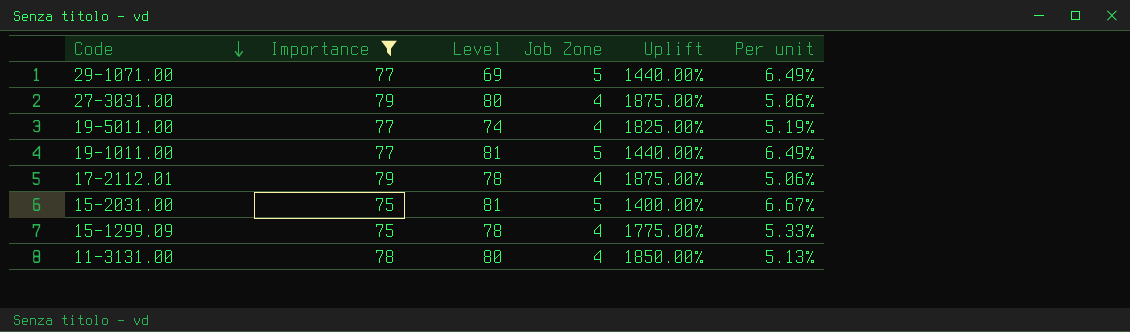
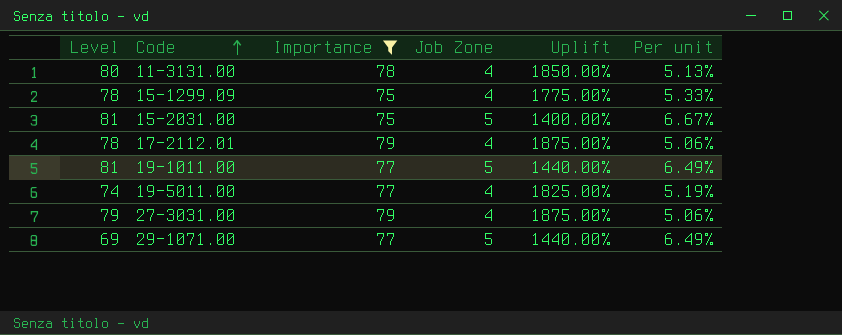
row order: Code descending -> Code ascending
column Level | position: 3 -> 1
27-3031.00 | Level: 80 -> 79

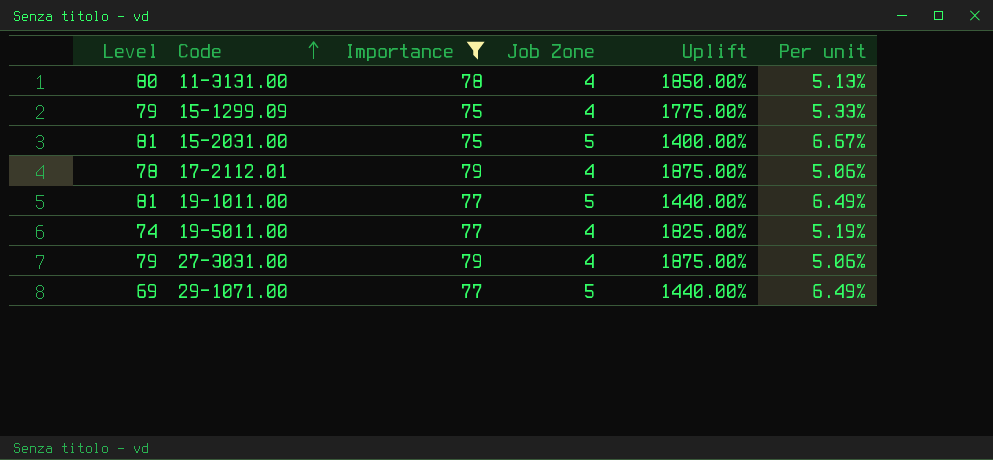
15-1299.09 | Level: 78 -> 79

